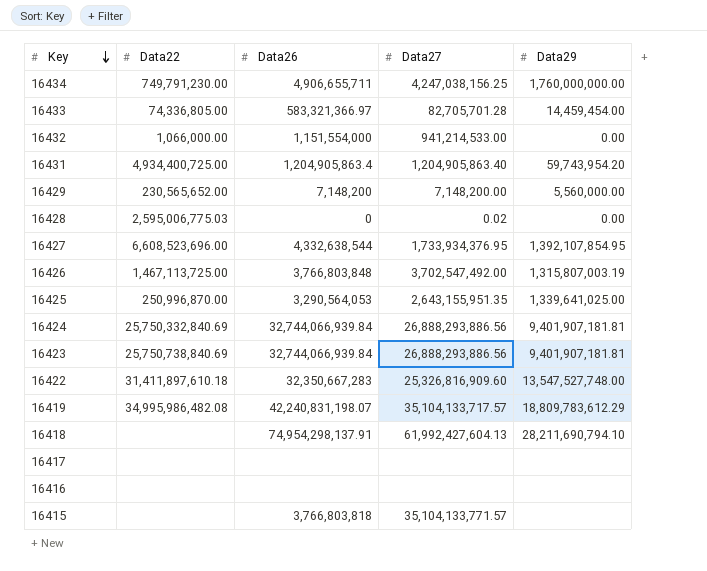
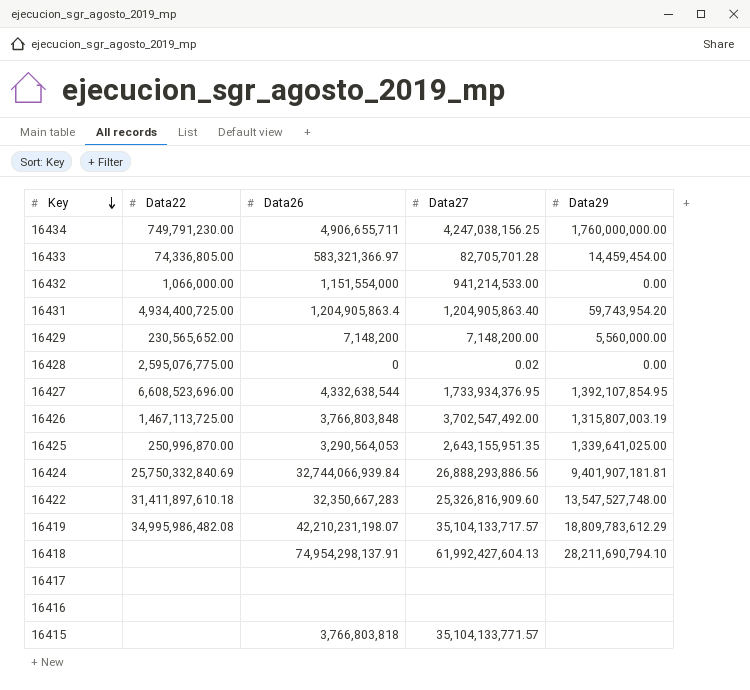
row 16423: 25,750,738,840.69 | 32,744,066,939.84 | 26,888,293,886.56 | 9,401,907,181.81 -> none
16428 | Data22: 2,595,006,775.03 -> 2,595,076,775.00
16419 | Data26: 42,240,831,198.07 -> 42,210,231,198.07

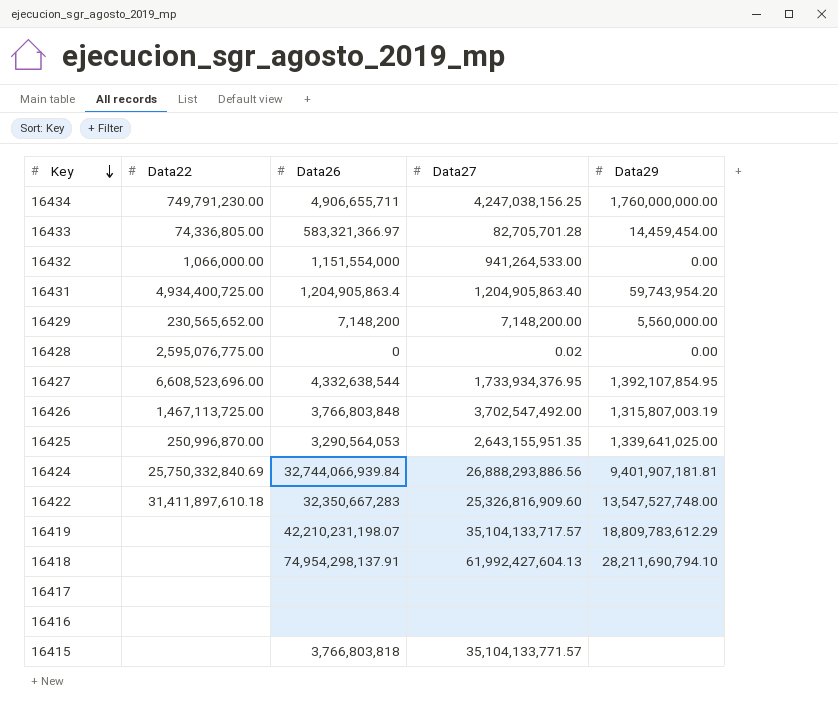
16432 | Data27: 941,214,533.00 -> 941,264,533.00
16419 | Data22: 34,995,986,482.08 -> none

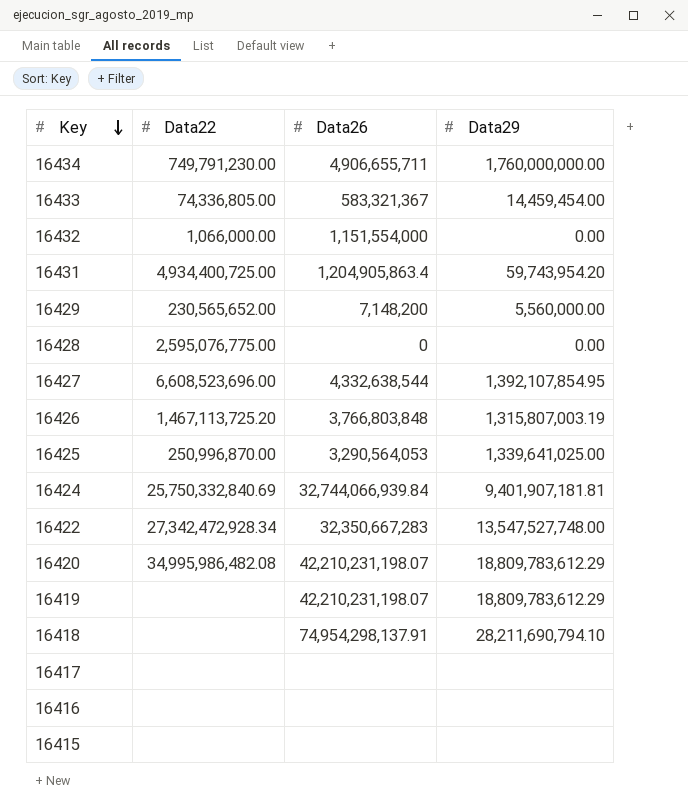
column Data27 | position: 4 -> none
16433 | Data26: 583,321,366.97 -> 583,321,367
16426 | Data22: 1,467,113,725.00 -> 1,467,113,725.20
16422 | Data22: 31,411,897,610.18 -> 27,342,472,928.34
row 16420: none -> 34,995,986,482.08 | 42,210,231,198.07 | 18,809,783,612.29
16415 | Data26: 3,766,803,818 -> none

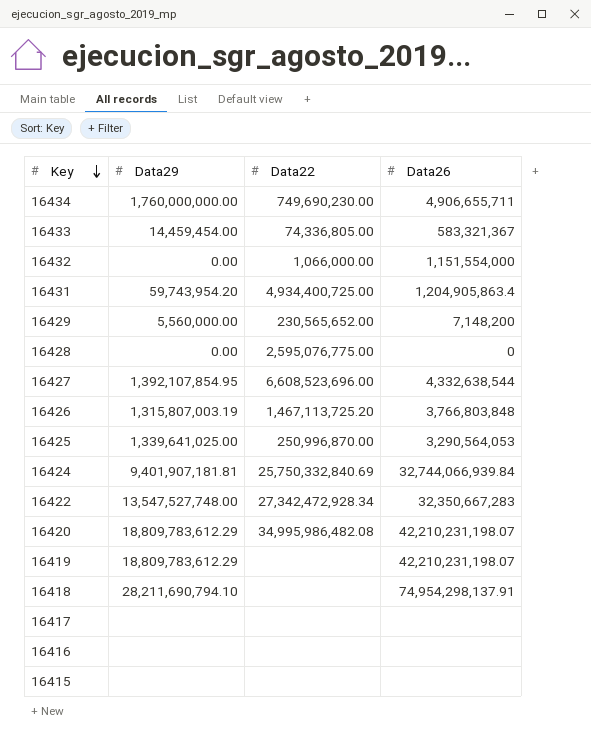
column Data29 | position: 4 -> 2
16434 | Data22: 749,791,230.00 -> 749,690,230.00

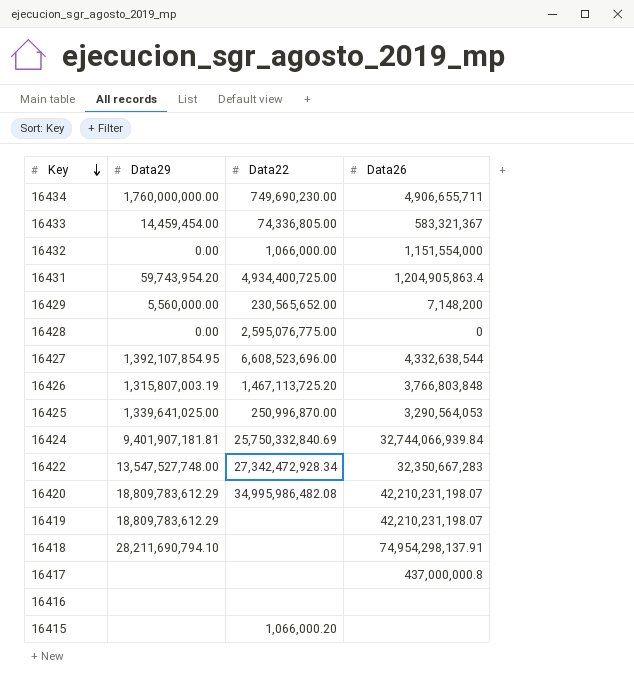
16417 | Data26: none -> 437,000,000.8
16415 | Data22: none -> 1,066,000.20

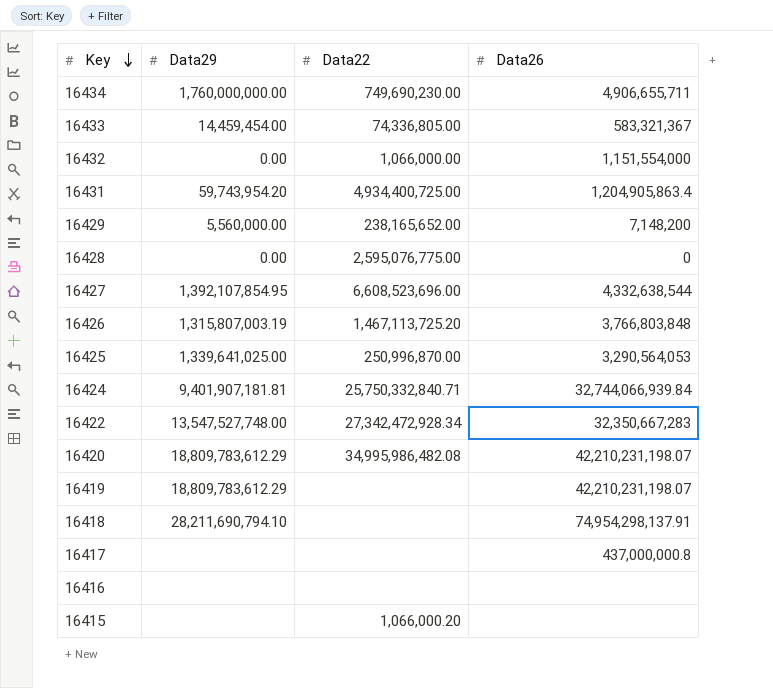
16429 | Data22: 230,565,652.00 -> 238,165,652.00
16424 | Data22: 25,750,332,840.69 -> 25,750,332,840.71

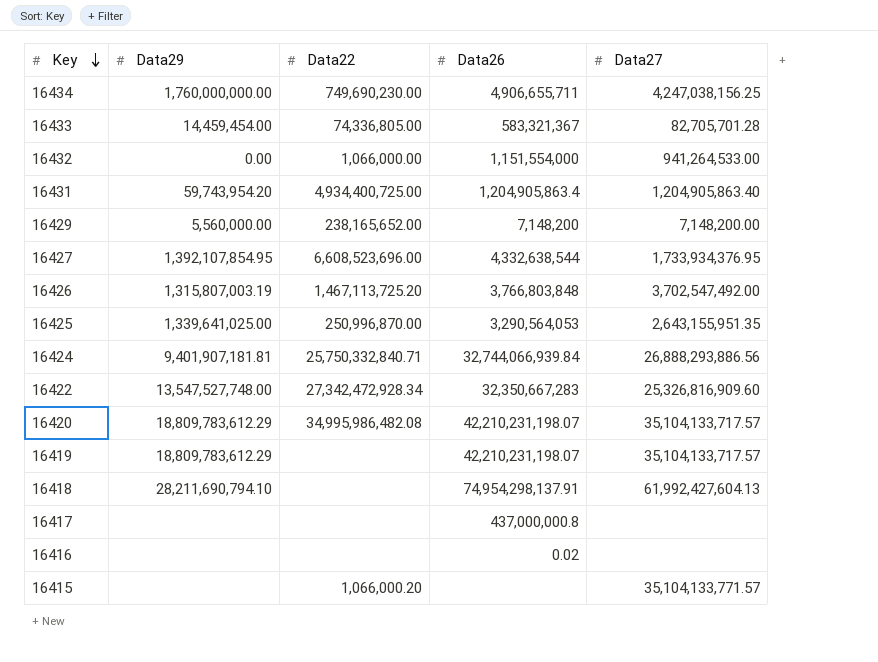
column Data27 | position: none -> 5
row 16428: 0.00 | 2,595,076,775.00 | 0 -> none
16416 | Data26: none -> 0.02

